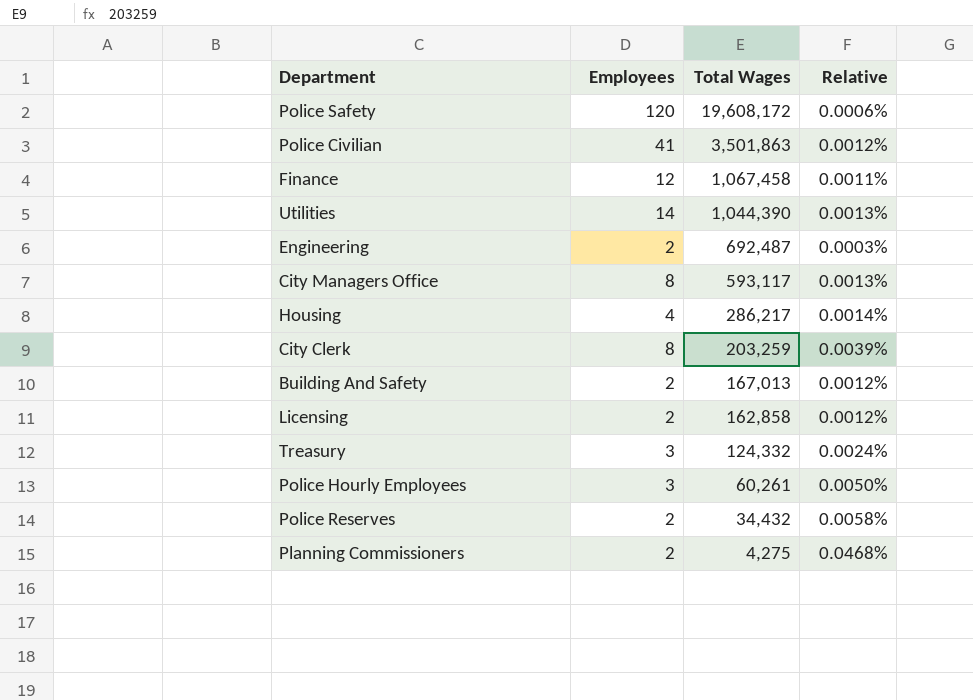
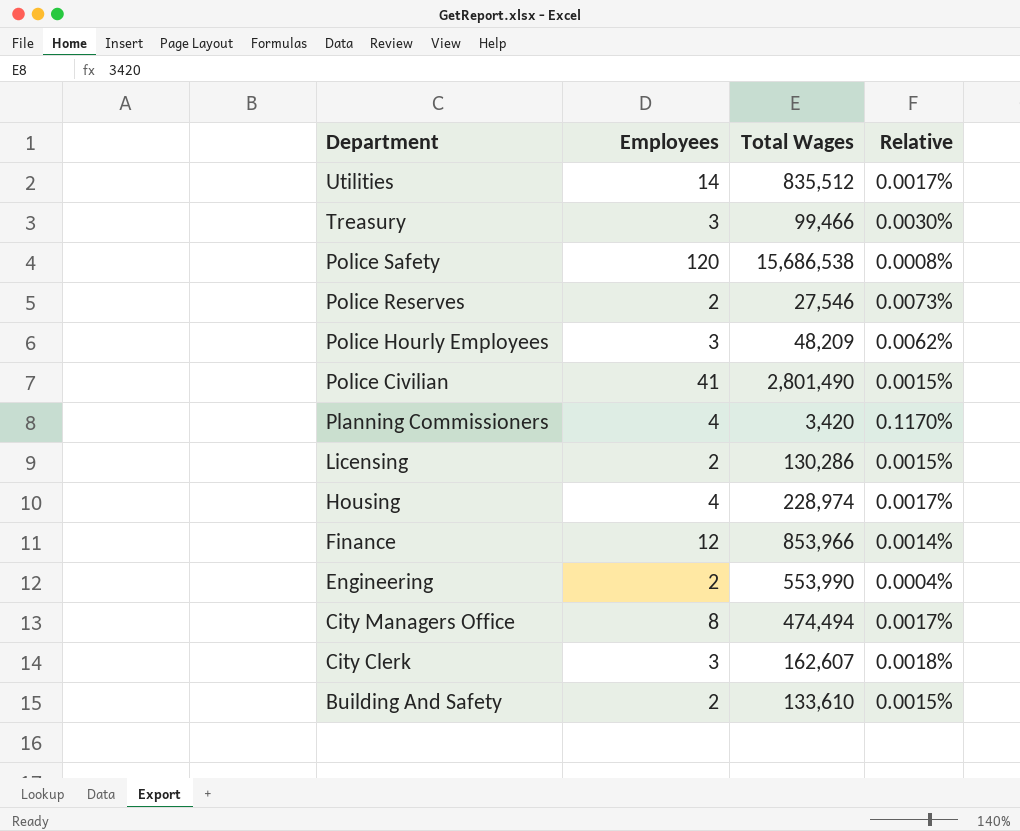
row order: Total Wages descending -> Department descending
Utilities | Total Wages: 1,044,390 -> 835,512
Utilities | Relative: 0.0013% -> 0.0017%
Treasury | Total Wages: 124,332 -> 99,466
Treasury | Relative: 0.0024% -> 0.0030%
Police Safety | Total Wages: 19,608,172 -> 15,686,538
Police Safety | Relative: 0.0006% -> 0.0008%
Police Reserves | Total Wages: 34,432 -> 27,546
Police Reserves | Relative: 0.0058% -> 0.0073%
Police Hourly Employees | Total Wages: 60,261 -> 48,209
Police Hourly Employees | Relative: 0.0050% -> 0.0062%
Police Civilian | Total Wages: 3,501,863 -> 2,801,490
Police Civilian | Relative: 0.0012% -> 0.0015%
Planning Commissioners | Employees: 2 -> 4
Planning Commissioners | Total Wages: 4,275 -> 3,420
Planning Commissioners | Relative: 0.0468% -> 0.1170%
Licensing | Total Wages: 162,858 -> 130,286
Licensing | Relative: 0.0012% -> 0.0015%
Housing | Total Wages: 286,217 -> 228,974
Housing | Relative: 0.0014% -> 0.0017%
Finance | Total Wages: 1,067,458 -> 853,966
Finance | Relative: 0.0011% -> 0.0014%
Engineering | Total Wages: 692,487 -> 553,990
Engineering | Relative: 0.0003% -> 0.0004%
City Managers Office | Total Wages: 593,117 -> 474,494
City Managers Office | Relative: 0.0013% -> 0.0017%
City Clerk | Employees: 8 -> 3
City Clerk | Total Wages: 203,259 -> 162,607
City Clerk | Relative: 0.0039% -> 0.0018%
Building And Safety | Total Wages: 167,013 -> 133,610
Building And Safety | Relative: 0.0012% -> 0.0015%

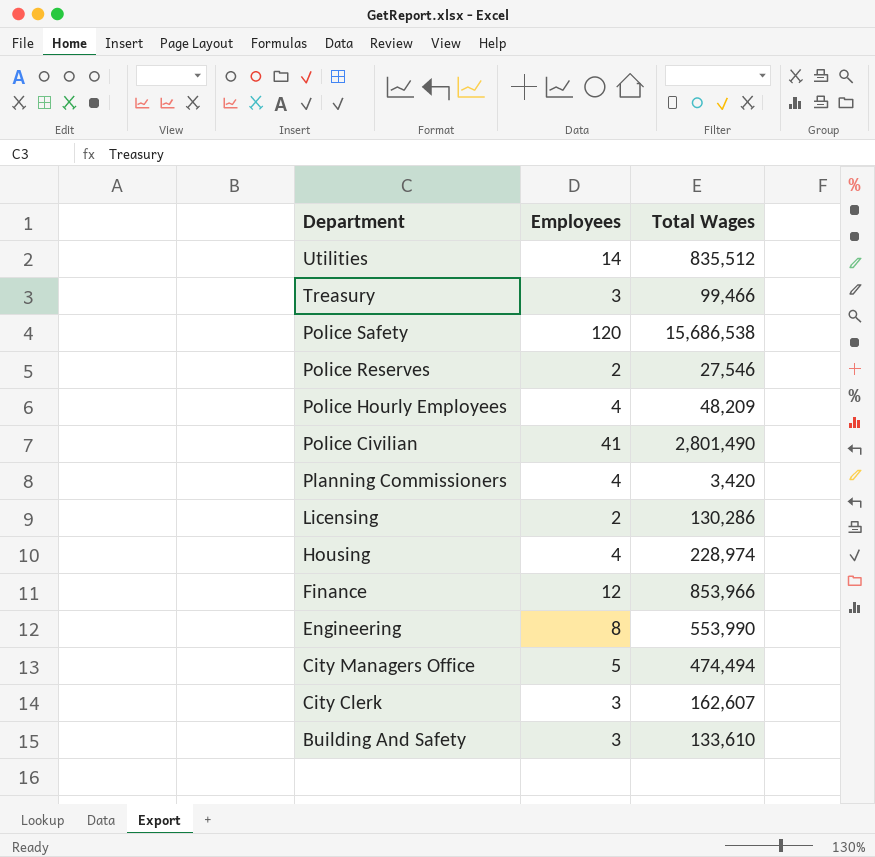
column Relative | formula: [Employees] / [Total Wages] -> none
Police Hourly Employees | Employees: 3 -> 4
Engineering | Employees: 2 -> 8
City Managers Office | Employees: 8 -> 5
Building And Safety | Employees: 2 -> 3

